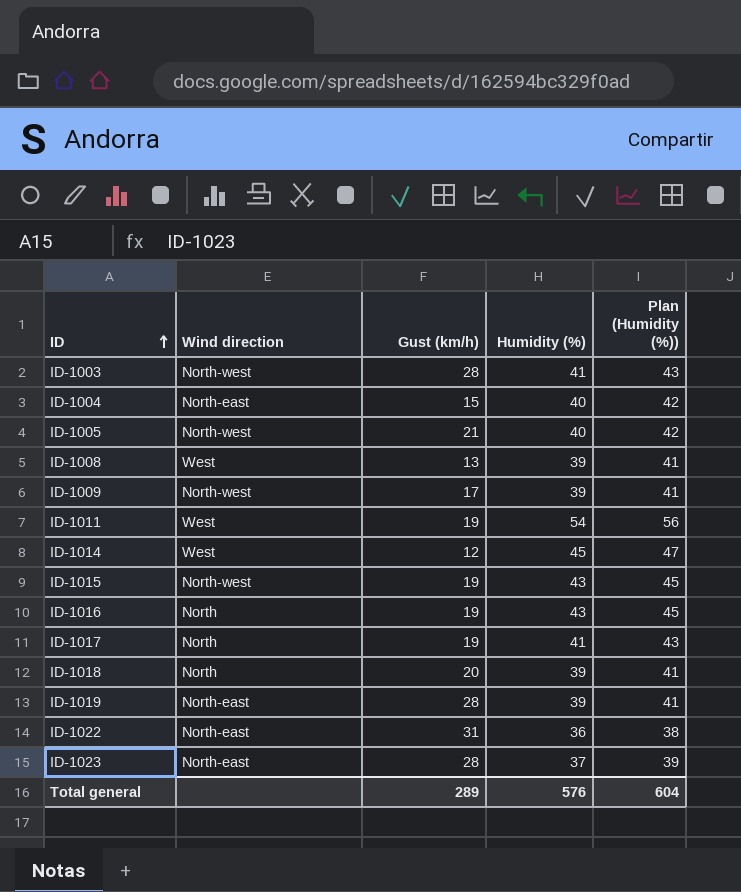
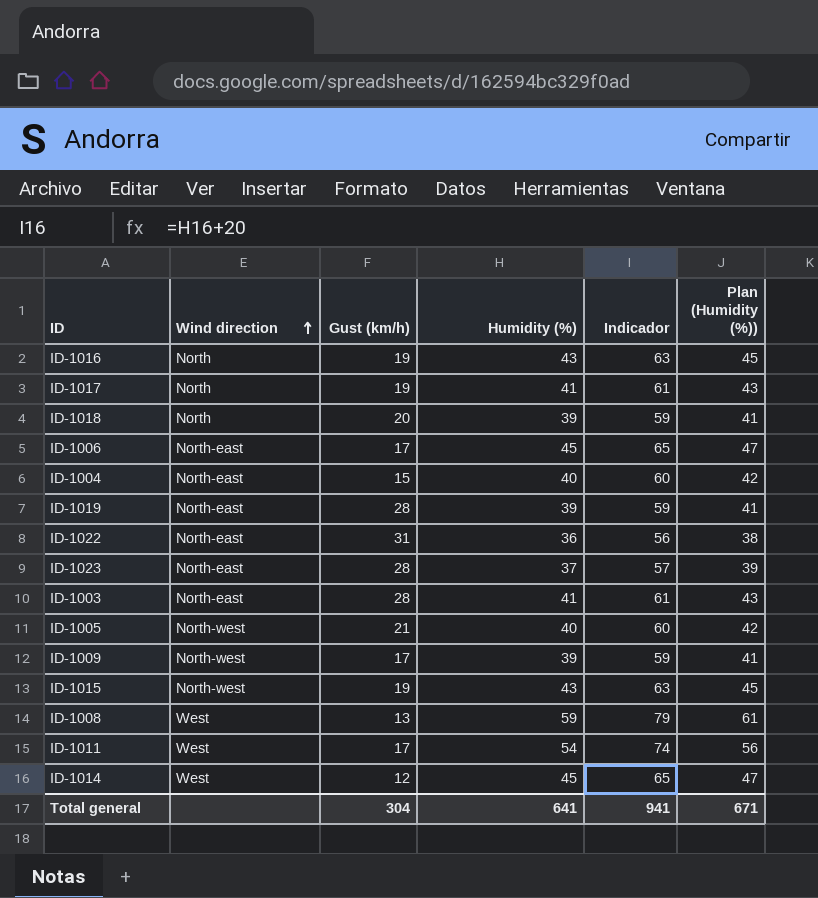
row order: ID ascending -> Wind direction ascending
column Indicador | formula: none -> [Humidity (%)] + 20
row ID-1006: none -> North-east | 17 | 45 | 65 | 47
ID-1003 | Wind direction: North-west -> North-east
ID-1008 | Humidity (%): 39 -> 59
ID-1008 | Plan (Humidity (%)): 41 -> 61
ID-1011 | Gust (km/h): 19 -> 17
Total general | Gust (km/h): 289 -> 304
Total general | Humidity (%): 576 -> 641
Total general | Plan (Humidity (%)): 604 -> 671

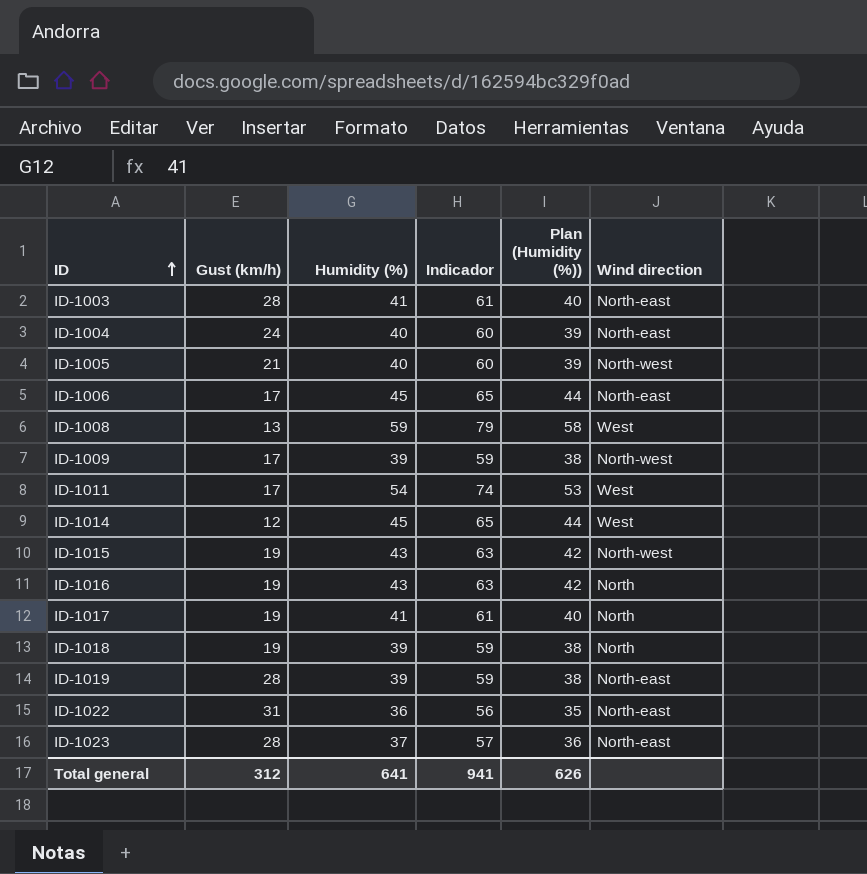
row order: Wind direction ascending -> ID ascending
column Plan (Humidity (%)) | formula: [Humidity (%)] + 2 -> [Humidity (%)] - 1
column Wind direction | position: 2 -> 6
ID-1004 | Gust (km/h): 15 -> 24
ID-1018 | Gust (km/h): 20 -> 19
Total general | Gust (km/h): 304 -> 312
Total general | Plan (Humidity (%)): 671 -> 626

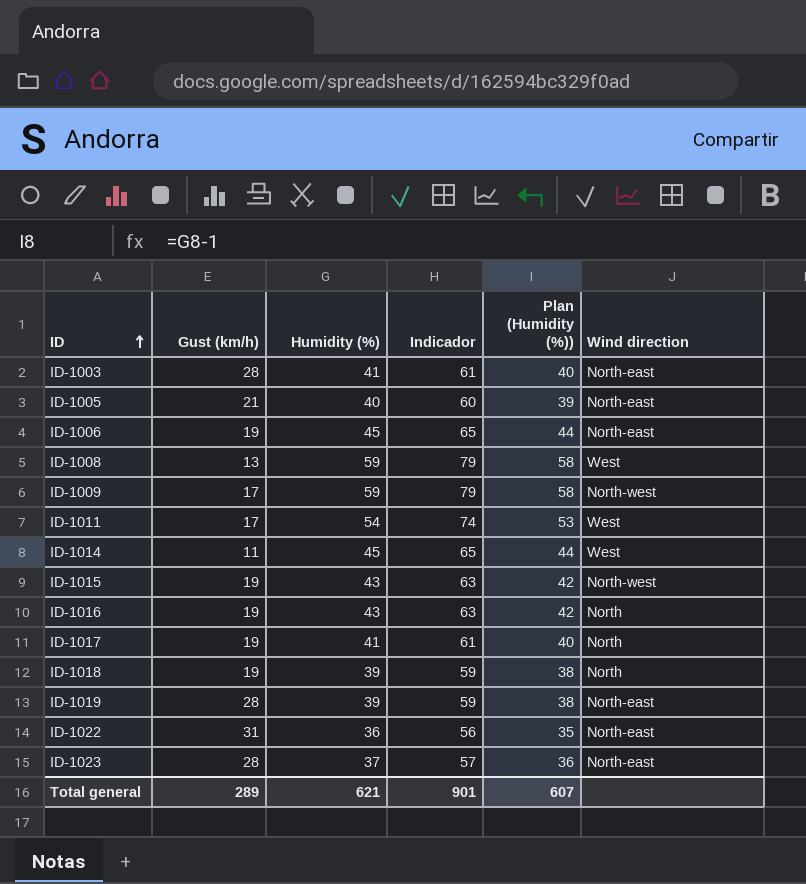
row ID-1004: 24 | 40 | 60 | 39 | North-east -> none
ID-1005 | Wind direction: North-west -> North-east
ID-1006 | Gust (km/h): 17 -> 19
ID-1009 | Humidity (%): 39 -> 59
ID-1009 | Indicador: 59 -> 79
ID-1009 | Plan (Humidity (%)): 38 -> 58
ID-1014 | Gust (km/h): 12 -> 11
Total general | Gust (km/h): 312 -> 289
Total general | Humidity (%): 641 -> 621
Total general | Indicador: 941 -> 901
Total general | Plan (Humidity (%)): 626 -> 607

